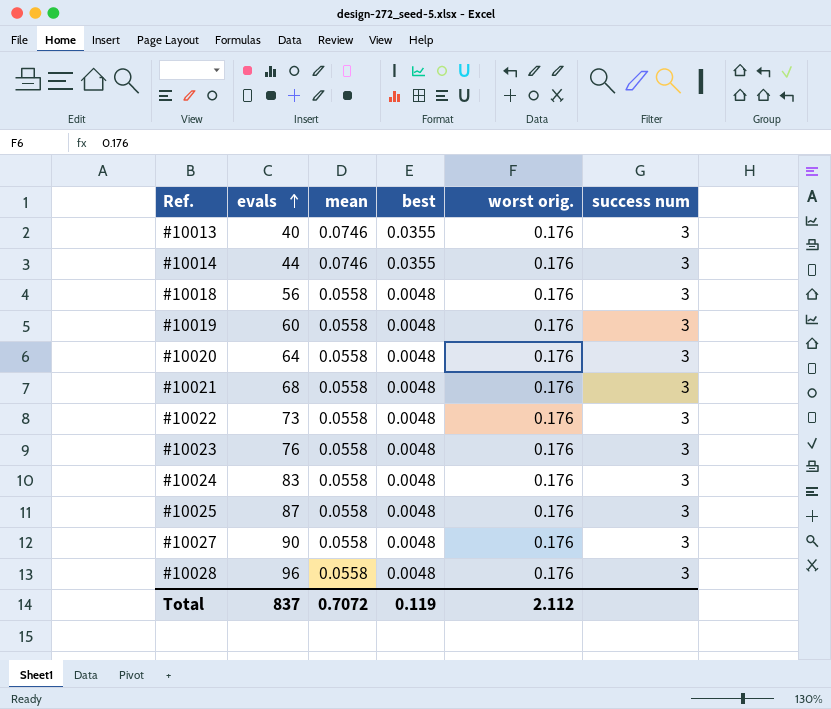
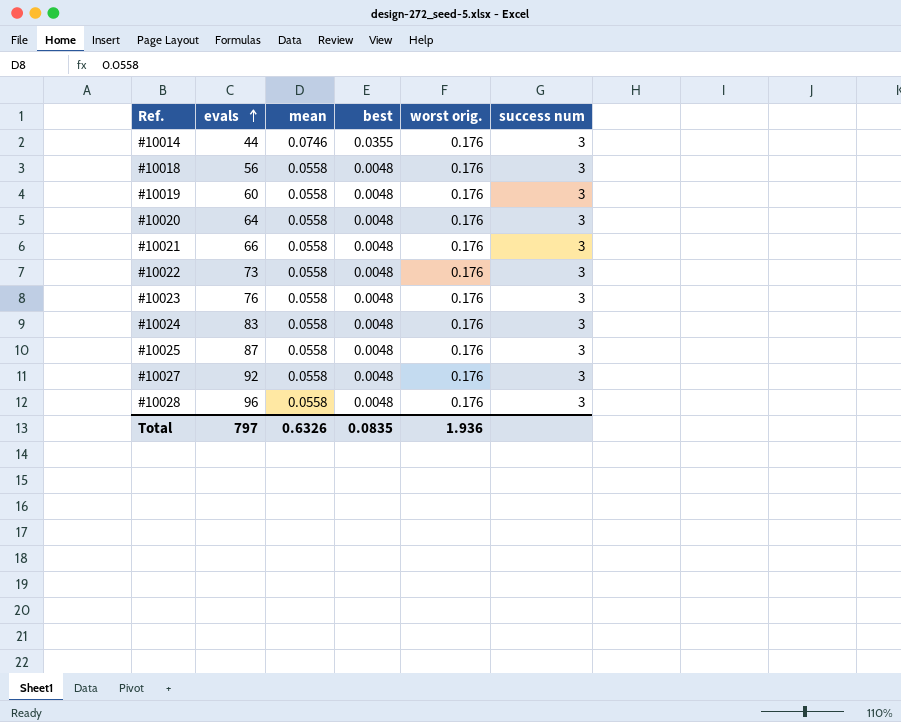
row #10013: 40 | 0.0746 | 0.0355 | 0.176 | 3 -> none
#10021 | evals: 68 -> 66
#10027 | evals: 90 -> 92
Total | evals: 837 -> 797
Total | mean: 0.7072 -> 0.6326
Total | best: 0.119 -> 0.0835
Total | worst orig.: 2.112 -> 1.936

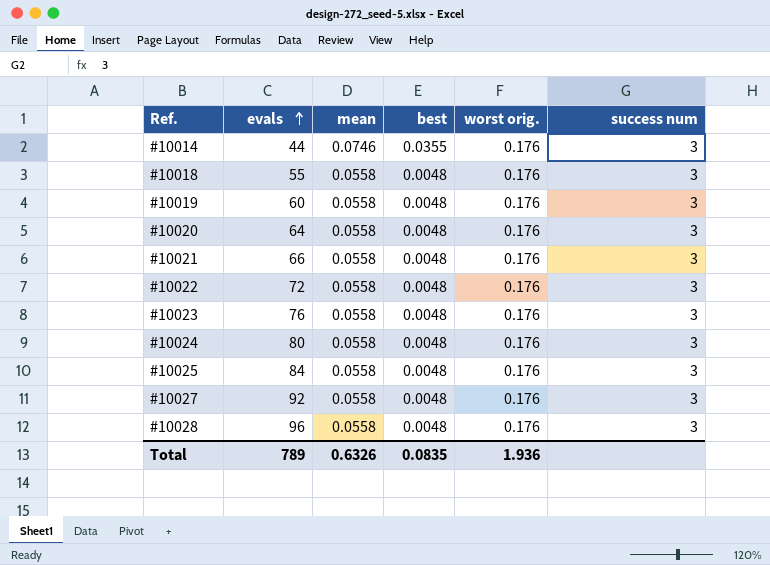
#10018 | evals: 56 -> 55
#10022 | evals: 73 -> 72
#10024 | evals: 83 -> 80
#10025 | evals: 87 -> 84
Total | evals: 797 -> 789

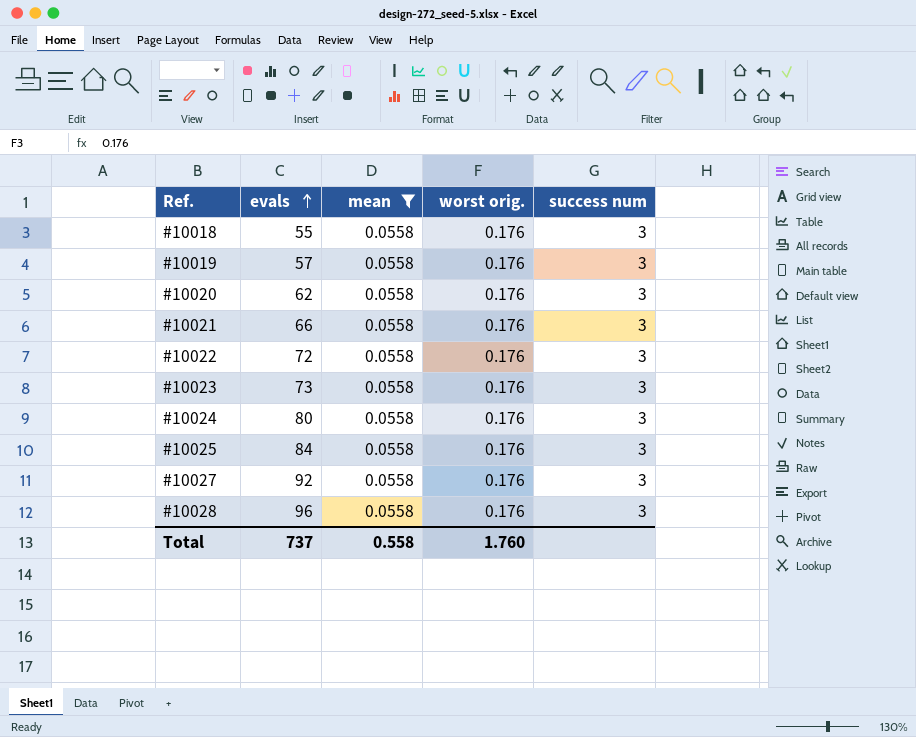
filter: none -> mean = 0.0558
column best | position: 4 -> none
#10019 | evals: 60 -> 57
#10020 | evals: 64 -> 62
#10023 | evals: 76 -> 73
Total | evals: 789 -> 737
Total | mean: 0.6326 -> 0.558
Total | worst orig.: 1.936 -> 1.760

